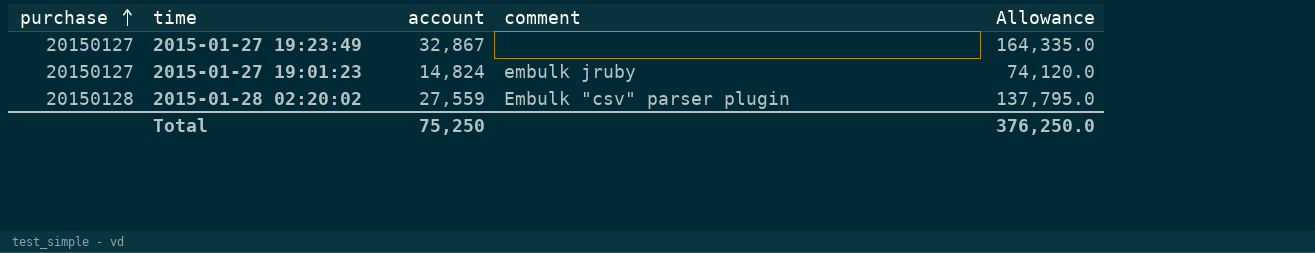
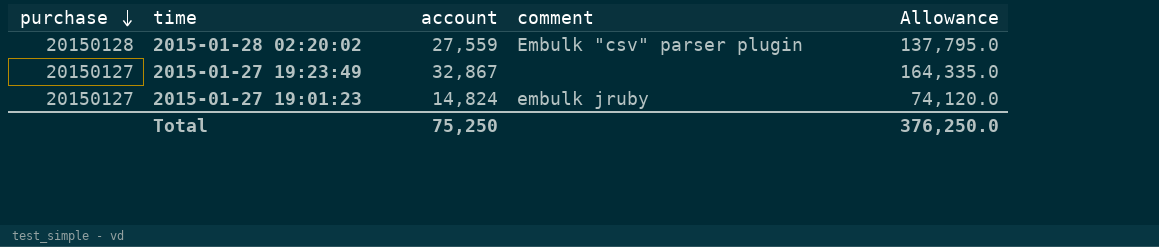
row order: purchase ascending -> purchase descending

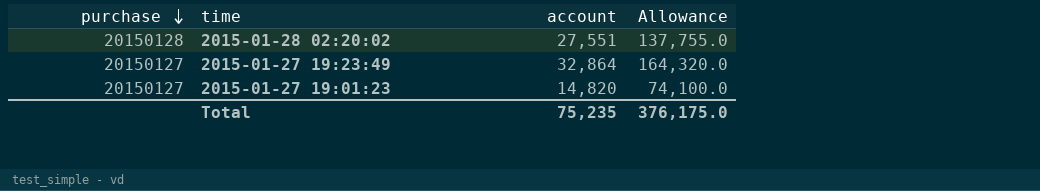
column comment | position: 4 -> none
2015-01-28 02:20:02 | account: 27,559 -> 27,551
2015-01-28 02:20:02 | Allowance: 137,795.0 -> 137,755.0
2015-01-27 19:23:49 | account: 32,867 -> 32,864
2015-01-27 19:23:49 | Allowance: 164,335.0 -> 164,320.0
2015-01-27 19:01:23 | account: 14,824 -> 14,820
2015-01-27 19:01:23 | Allowance: 74,120.0 -> 74,100.0
Total | account: 75,250 -> 75,235
Total | Allowance: 376,250.0 -> 376,175.0

